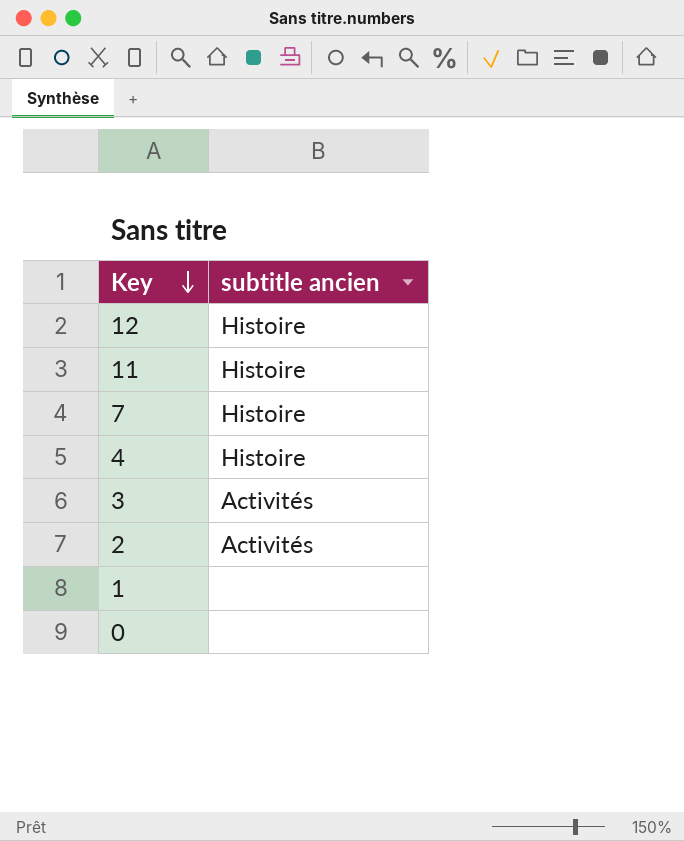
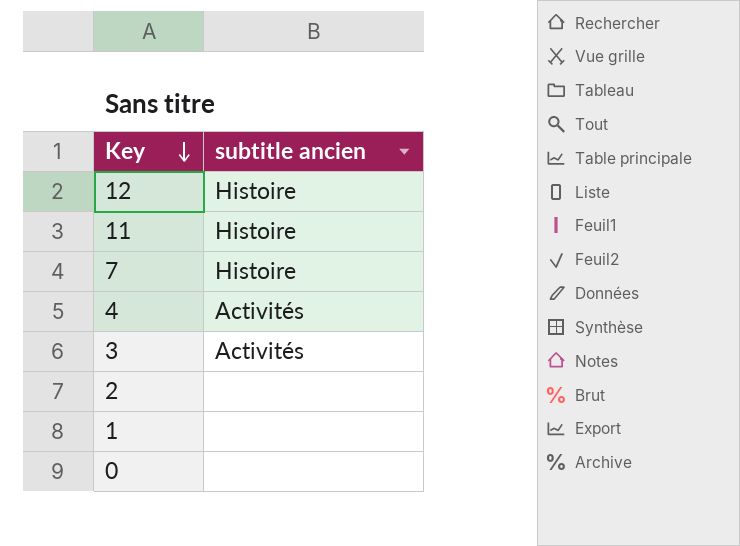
4 | subtitle ancien: Histoire -> Activités
2 | subtitle ancien: Activités -> none

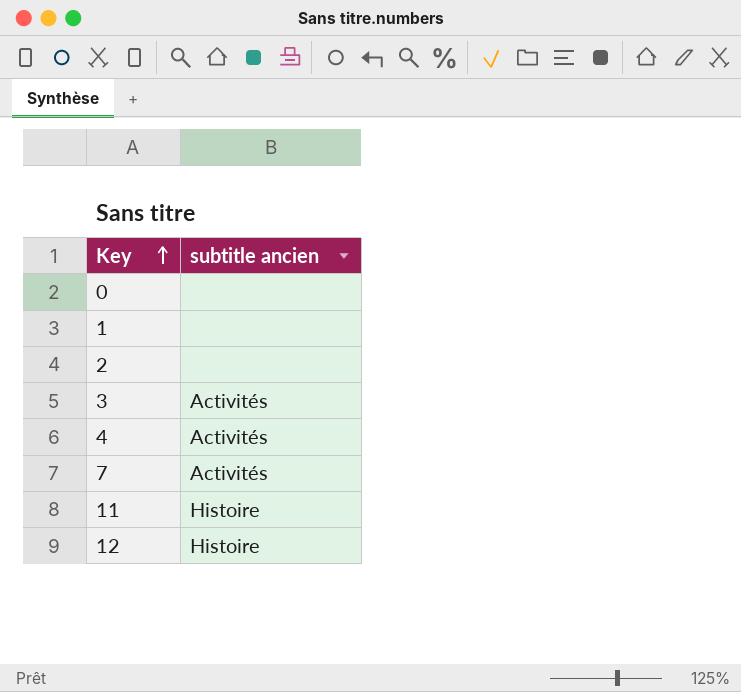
row order: Key descending -> Key ascending
7 | subtitle ancien: Histoire -> Activités

